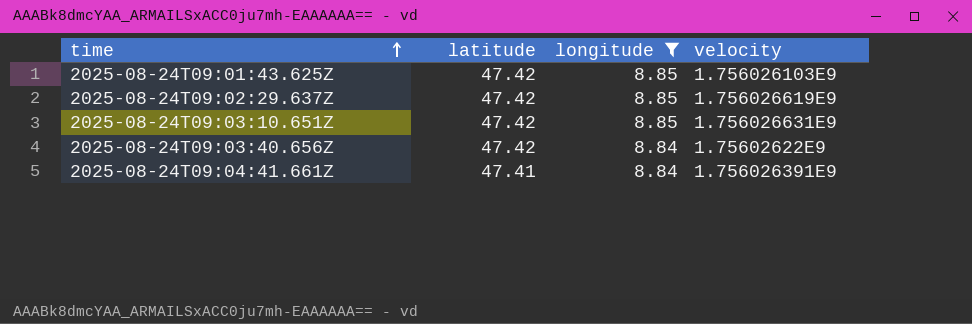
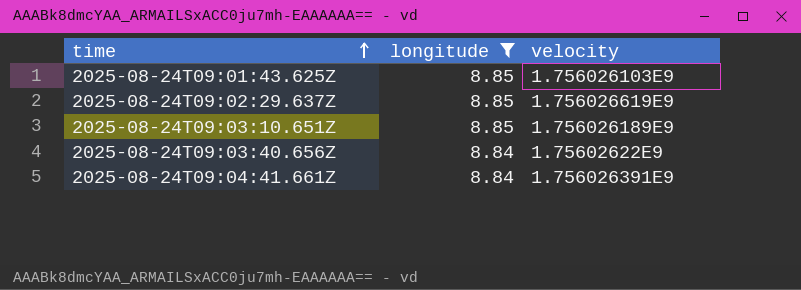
column latitude | position: 2 -> none
2025-08-24T09:03:10.651Z | velocity: 1.756026631E9 -> 1.756026189E9

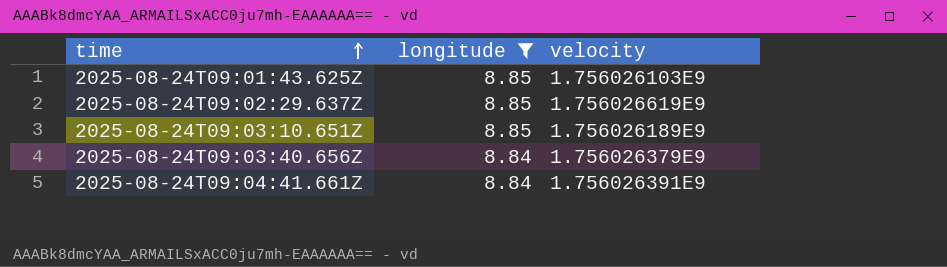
2025-08-24T09:03:40.656Z | velocity: 1.75602622E9 -> 1.756026379E9

